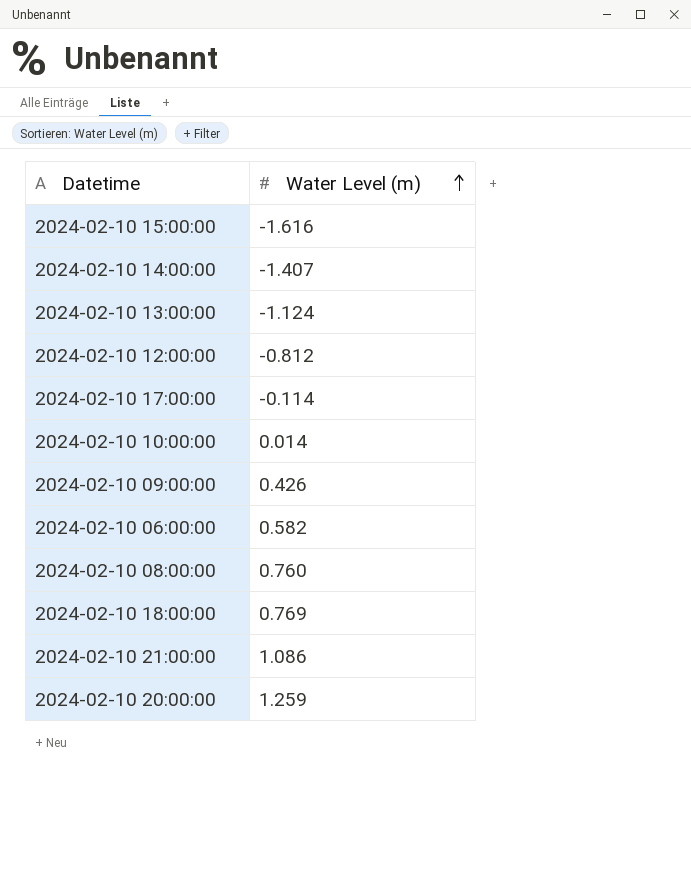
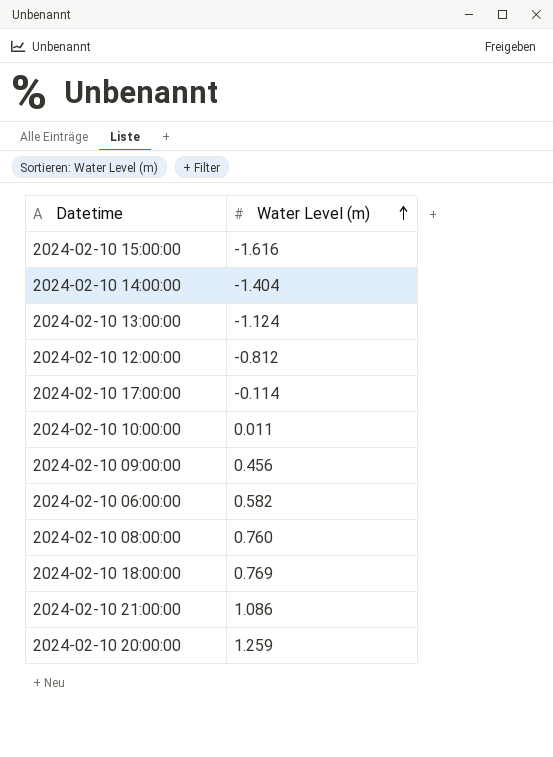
2024-02-10 14:00:00 | Water Level (m): -1.407 -> -1.404
2024-02-10 10:00:00 | Water Level (m): 0.014 -> 0.011
2024-02-10 09:00:00 | Water Level (m): 0.426 -> 0.456

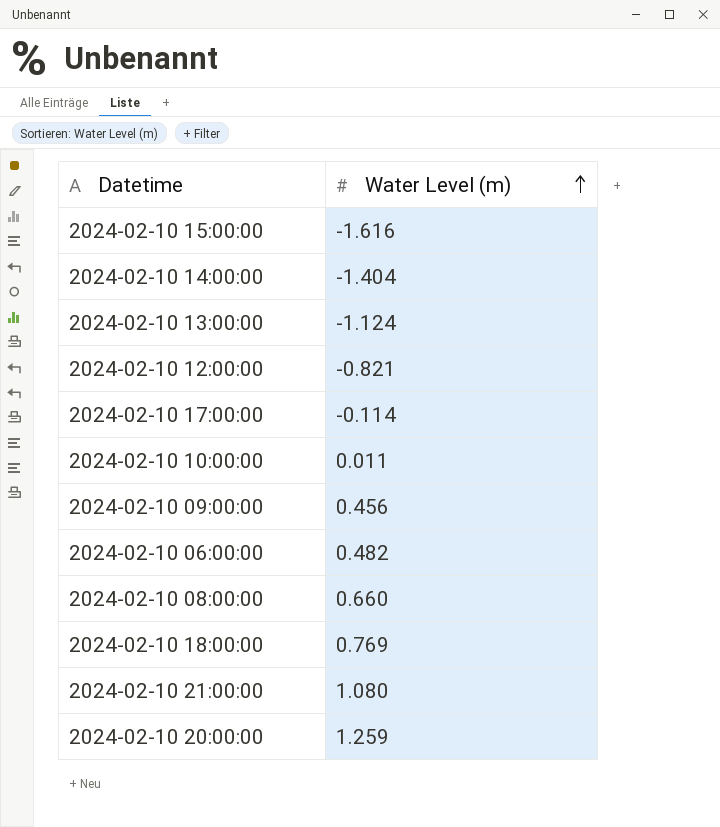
2024-02-10 12:00:00 | Water Level (m): -0.812 -> -0.821
2024-02-10 06:00:00 | Water Level (m): 0.582 -> 0.482
2024-02-10 08:00:00 | Water Level (m): 0.760 -> 0.660
2024-02-10 21:00:00 | Water Level (m): 1.086 -> 1.080

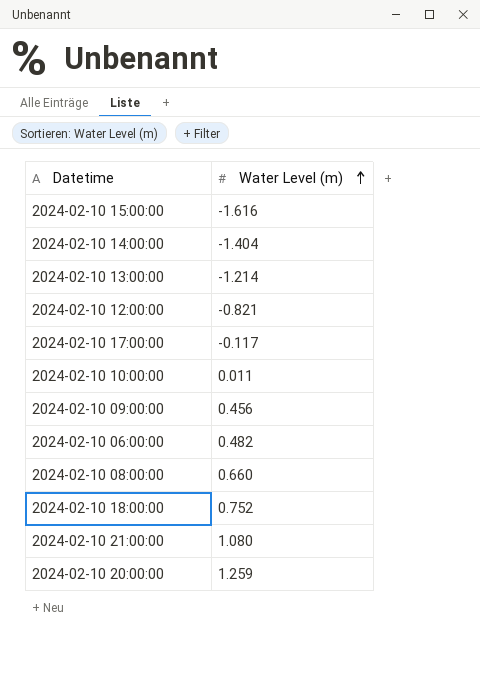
2024-02-10 13:00:00 | Water Level (m): -1.124 -> -1.214
2024-02-10 17:00:00 | Water Level (m): -0.114 -> -0.117
2024-02-10 18:00:00 | Water Level (m): 0.769 -> 0.752

